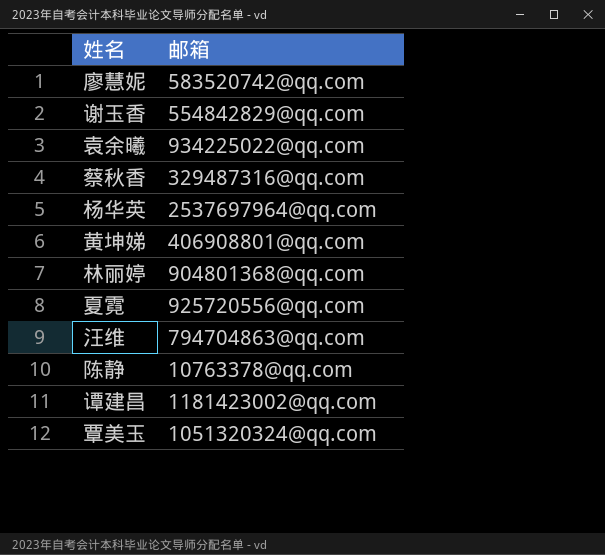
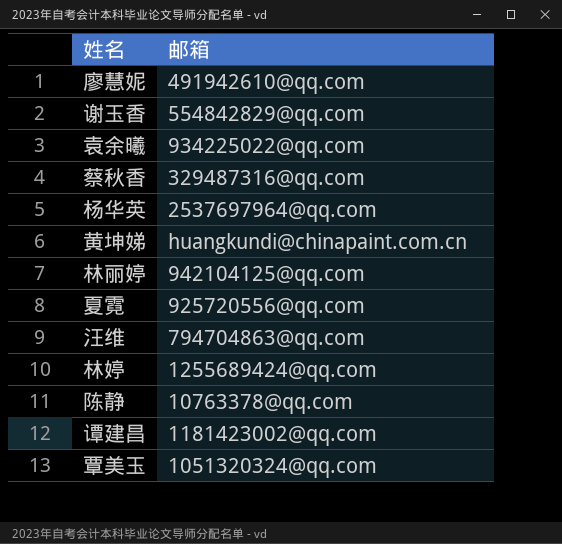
廖慧妮 | 邮箱: 583520742@qq.com -> 491942610@qq.com
黄坤娣 | 邮箱: 406908801@qq.com -> huangkundi@chinapaint.com.cn
林丽婷 | 邮箱: 904801368@qq.com -> 942104125@qq.com
row 林婷: none -> 1255689424@qq.com

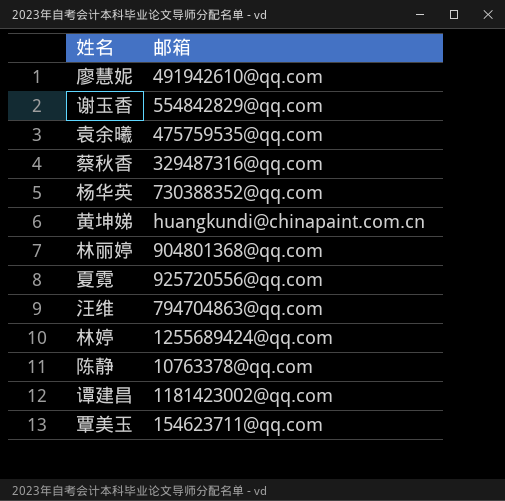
袁余曦 | 邮箱: 934225022@qq.com -> 475759535@qq.com
杨华英 | 邮箱: 2537697964@qq.com -> 730388352@qq.com
林丽婷 | 邮箱: 942104125@qq.com -> 904801368@qq.com
覃美玉 | 邮箱: 1051320324@qq.com -> 154623711@qq.com

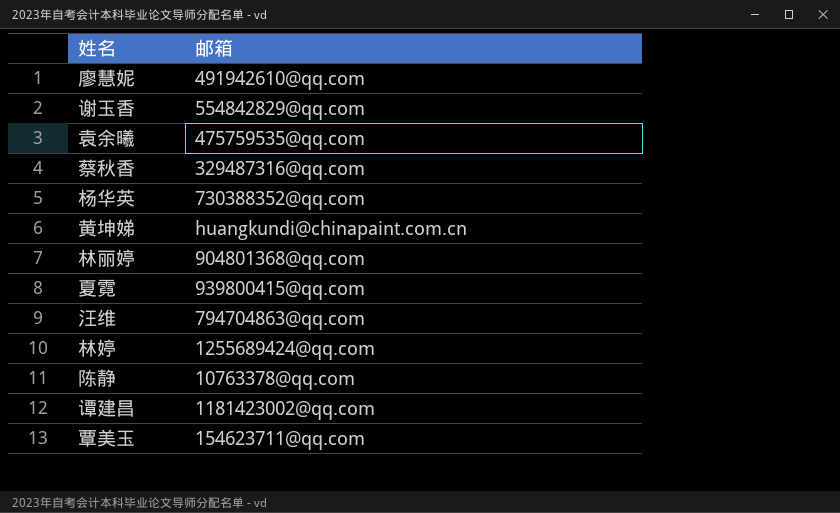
夏霓 | 邮箱: 925720556@qq.com -> 939800415@qq.com

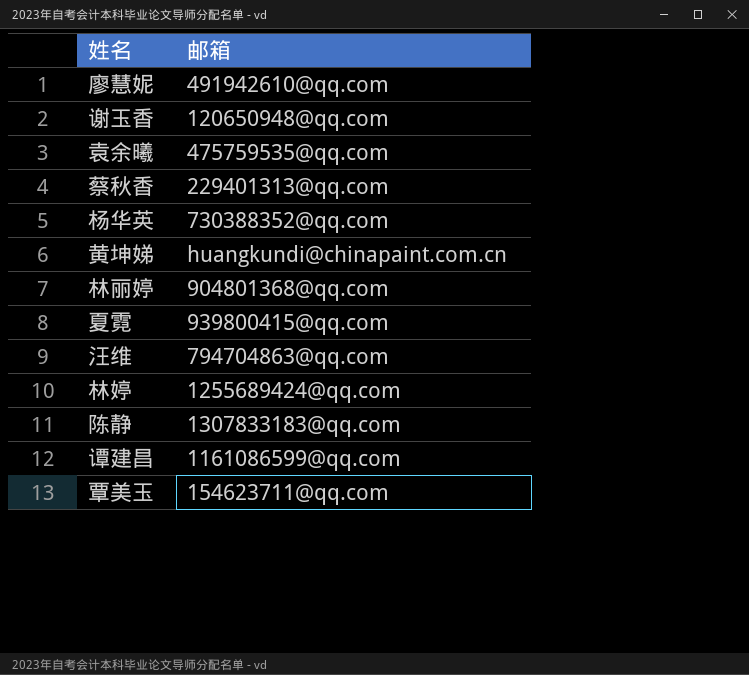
谢玉香 | 邮箱: 554842829@qq.com -> 120650948@qq.com
蔡秋香 | 邮箱: 329487316@qq.com -> 229401313@qq.com
陈静 | 邮箱: 10763378@qq.com -> 1307833183@qq.com
谭建昌 | 邮箱: 1181423002@qq.com -> 1161086599@qq.com

